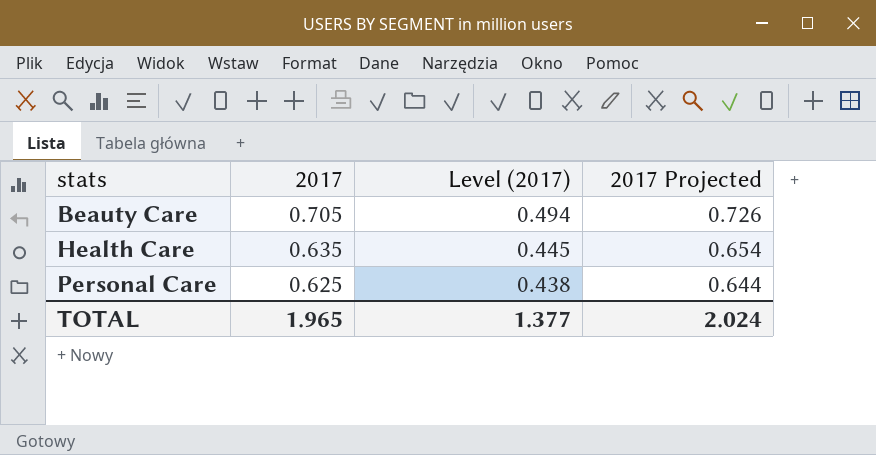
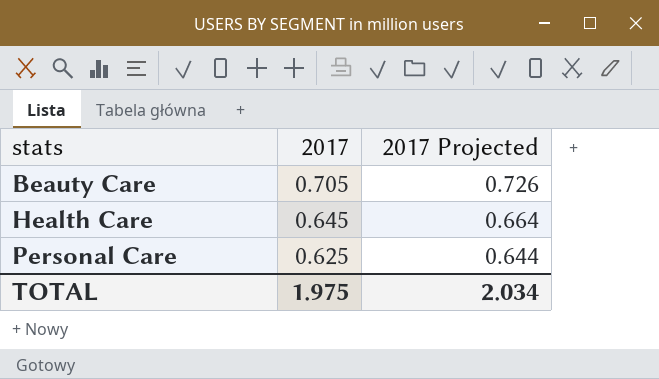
column Level (2017) | formula: [2017] * 0.7 -> none
Health Care | 2017: 0.635 -> 0.645
Health Care | 2017 Projected: 0.654 -> 0.664
TOTAL | 2017: 1.965 -> 1.975
TOTAL | 2017 Projected: 2.024 -> 2.034

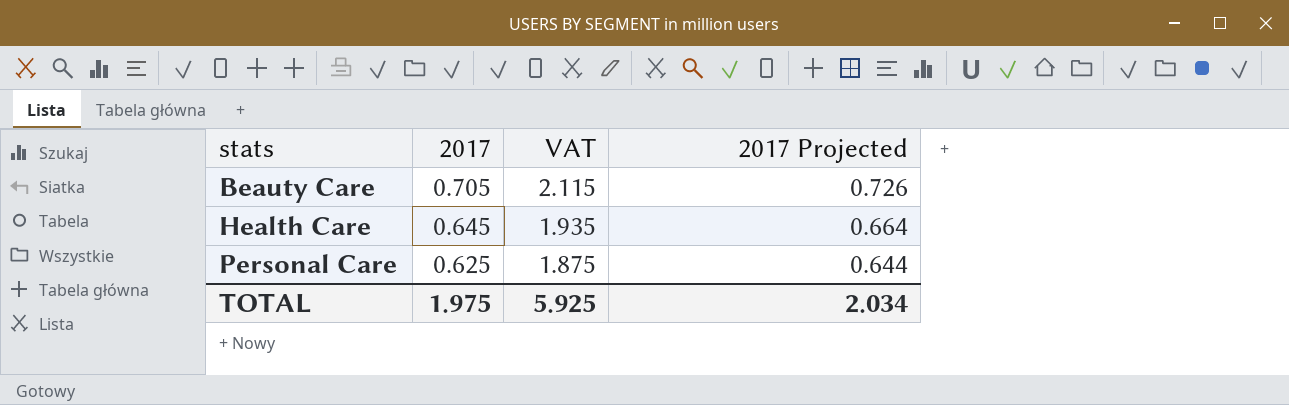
column VAT | formula: none -> [2017] * 3

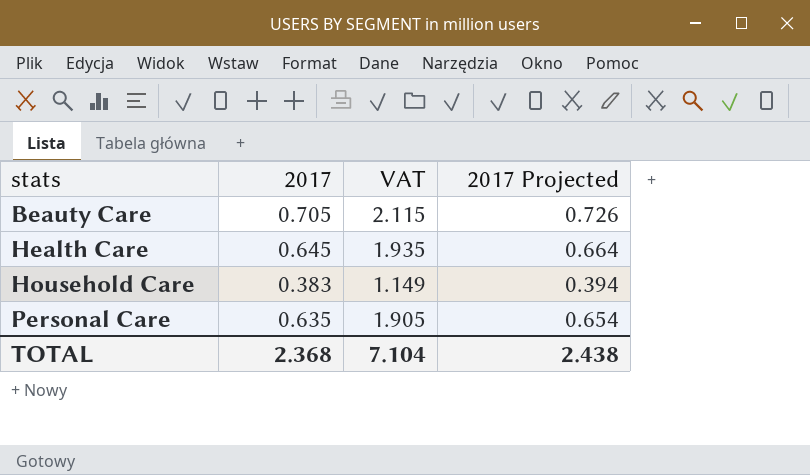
row Household Care: none -> 0.383 | 1.149 | 0.394
Personal Care | 2017: 0.625 -> 0.635
Personal Care | VAT: 1.875 -> 1.905
Personal Care | 2017 Projected: 0.644 -> 0.654
TOTAL | 2017: 1.975 -> 2.368
TOTAL | VAT: 5.925 -> 7.104
TOTAL | 2017 Projected: 2.034 -> 2.438

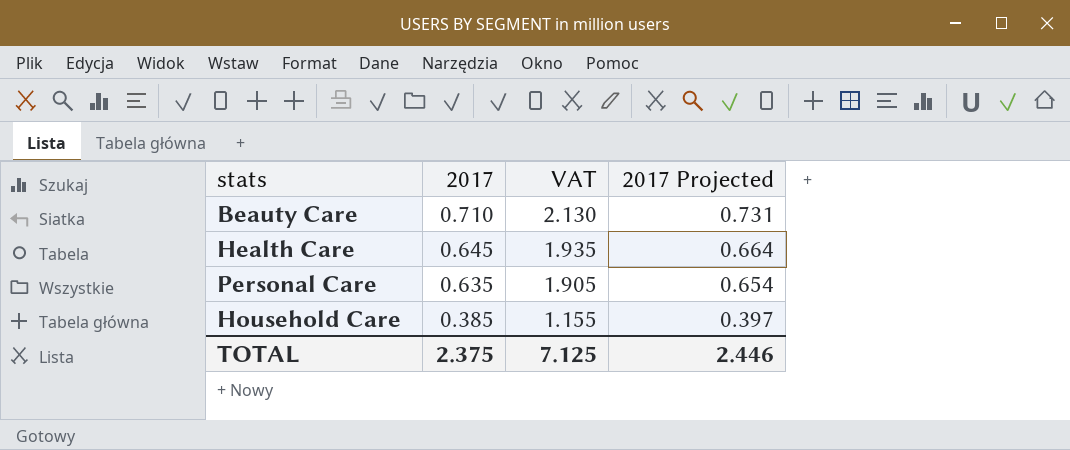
row order: stats ascending -> 2017 descending
Beauty Care | 2017: 0.705 -> 0.710
Beauty Care | VAT: 2.115 -> 2.130
Beauty Care | 2017 Projected: 0.726 -> 0.731
Household Care | 2017: 0.383 -> 0.385
Household Care | VAT: 1.149 -> 1.155
Household Care | 2017 Projected: 0.394 -> 0.397
TOTAL | 2017: 2.368 -> 2.375
TOTAL | VAT: 7.104 -> 7.125
TOTAL | 2017 Projected: 2.438 -> 2.446

